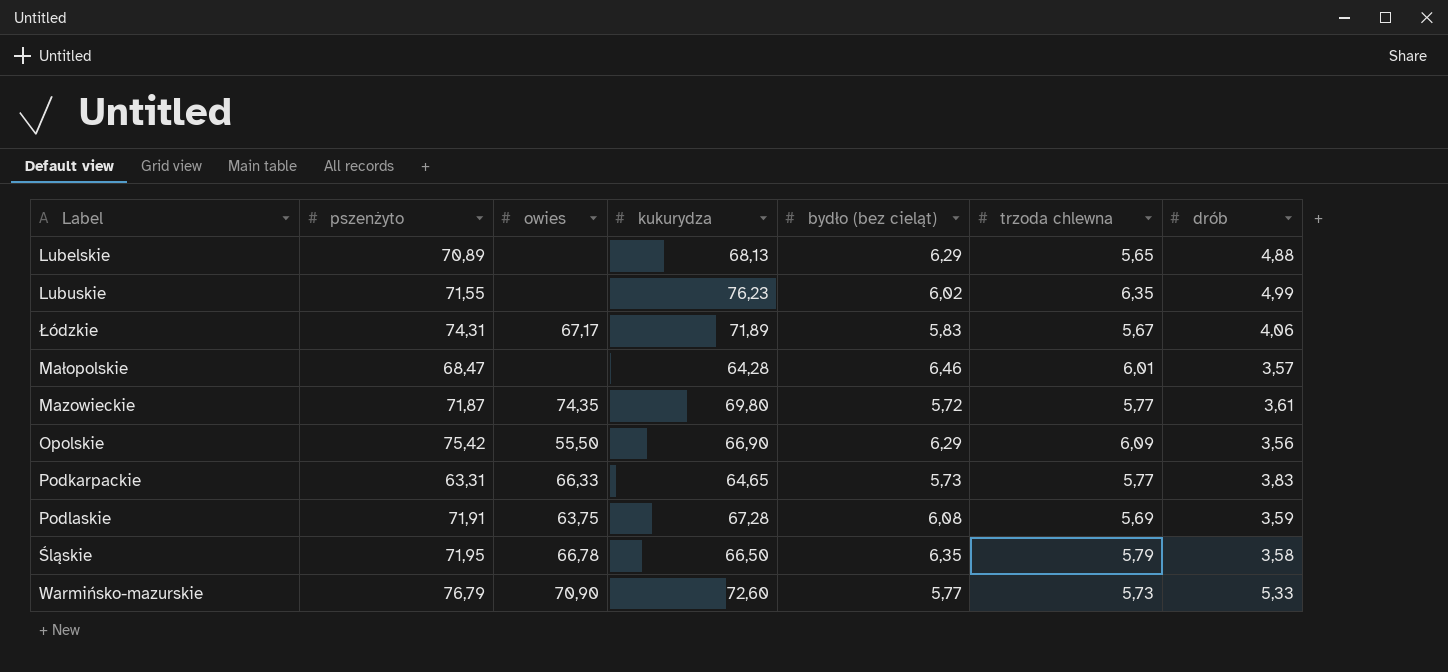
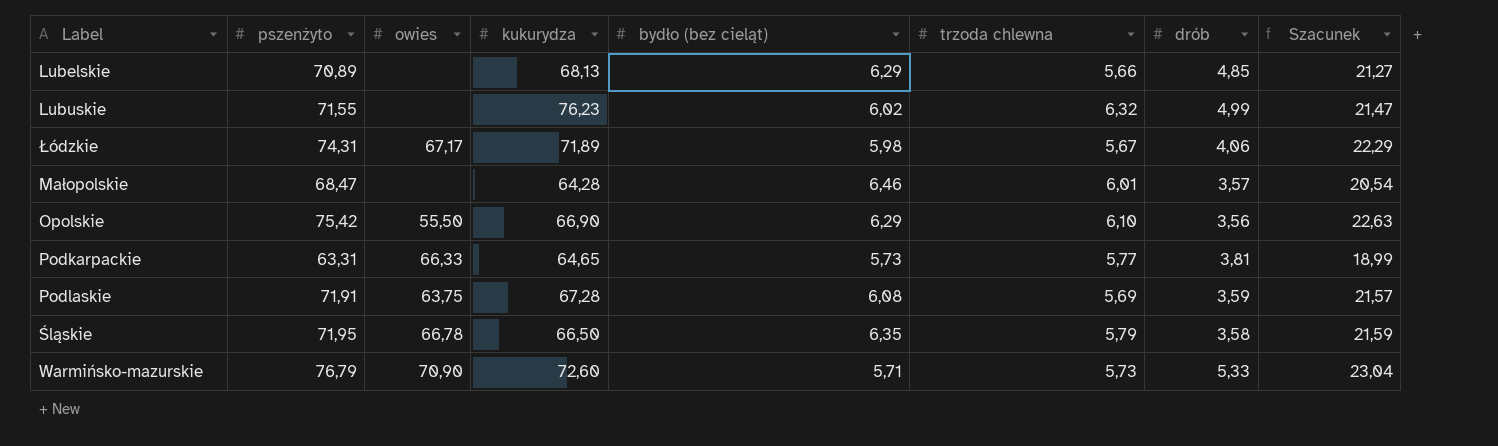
column Szacunek | formula: none -> [pszenżyto] * 0,3
row Mazowieckie: 71,87 | 74,35 | 69,80 | 5,72 | 5,77 | 3,61 -> none
Lubelskie | trzoda chlewna: 5,65 -> 5,66
Lubelskie | drób: 4,88 -> 4,85
Lubuskie | trzoda chlewna: 6,35 -> 6,32
Łódzkie | bydło (bez cieląt): 5,83 -> 5,98
Opolskie | trzoda chlewna: 6,09 -> 6,10
Podkarpackie | drób: 3,83 -> 3,81
Warmińsko-mazurskie | bydło (bez cieląt): 5,77 -> 5,71

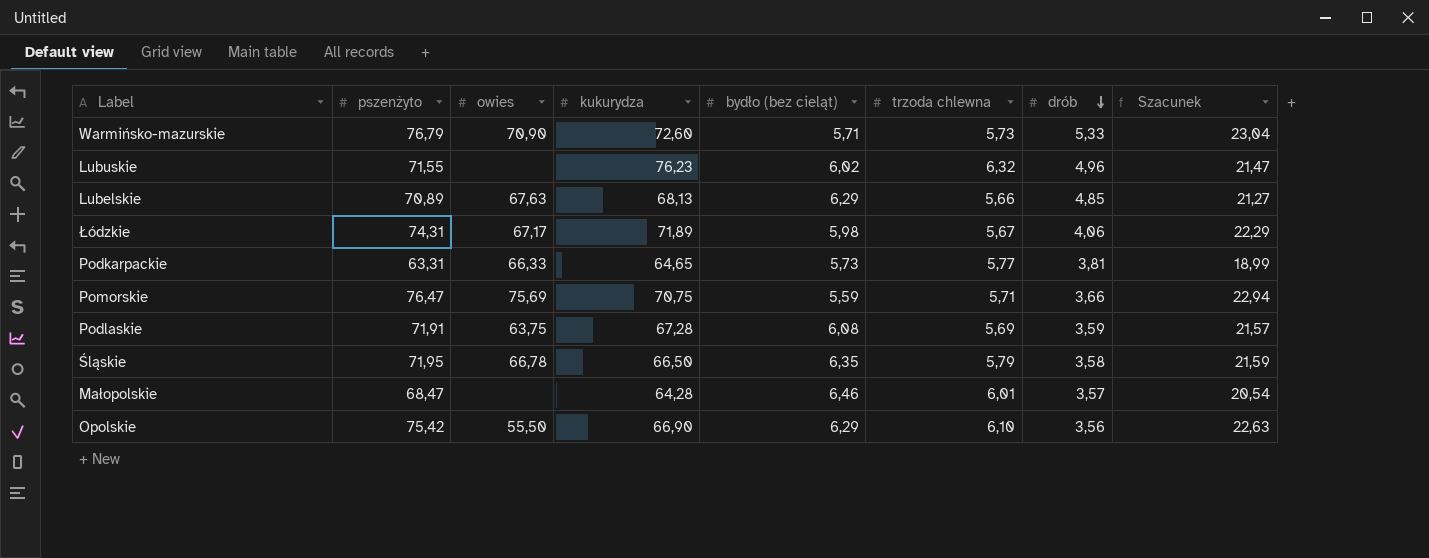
row order: none -> drób descending
Lubuskie | drób: 4,99 -> 4,96
Lubelskie | owies: none -> 67,63
row Pomorskie: none -> 76,47 | 75,69 | 70,75 | 5,59 | 5,71 | 3,66 | 22,94

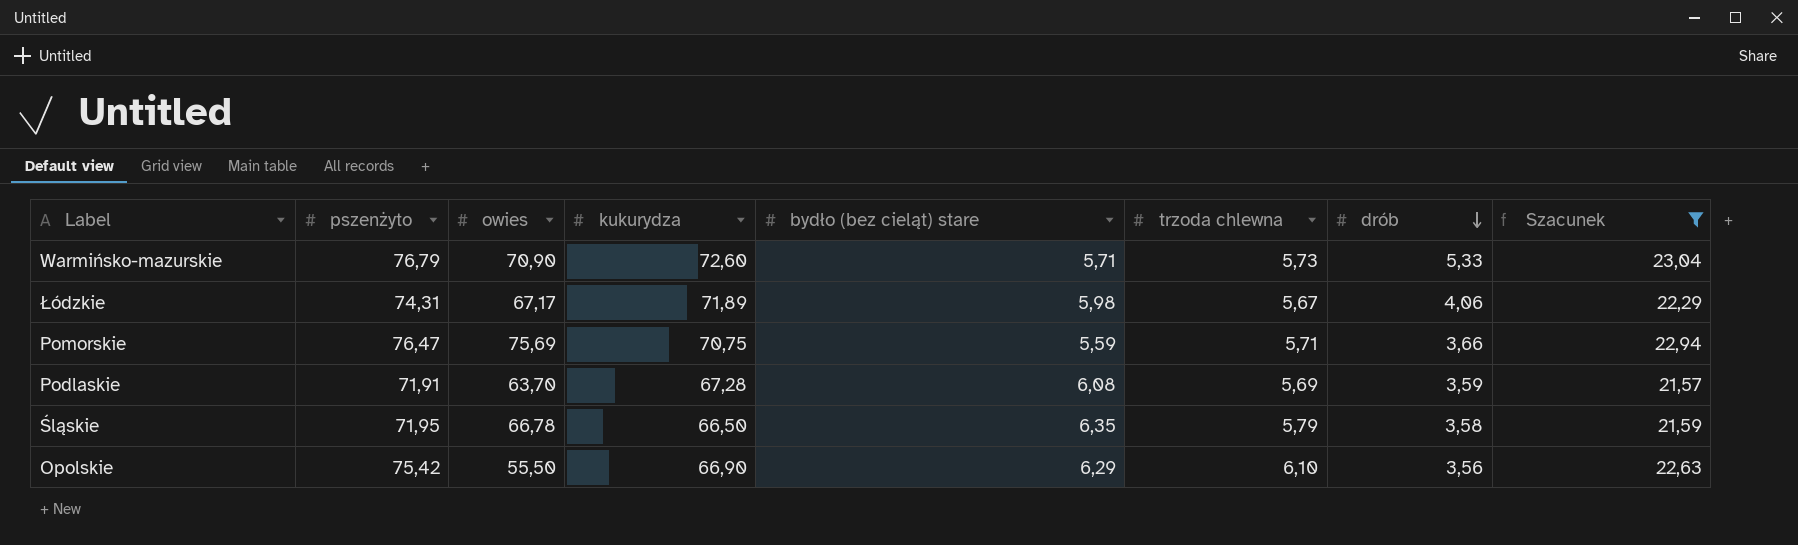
filter: none -> Szacunek >= 21,57
column name: bydło (bez cieląt) -> bydło (bez cieląt) stare
Podlaskie | owies: 63,75 -> 63,70

